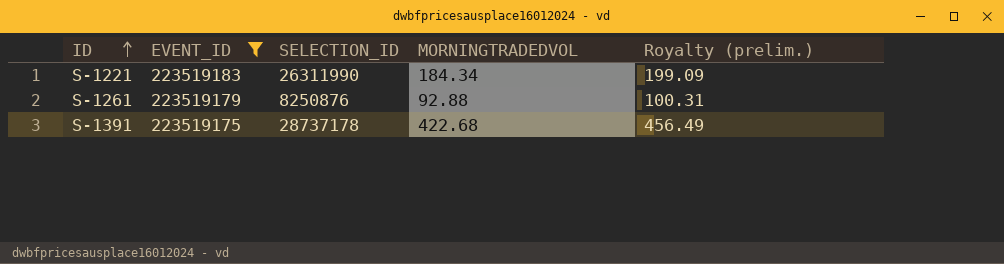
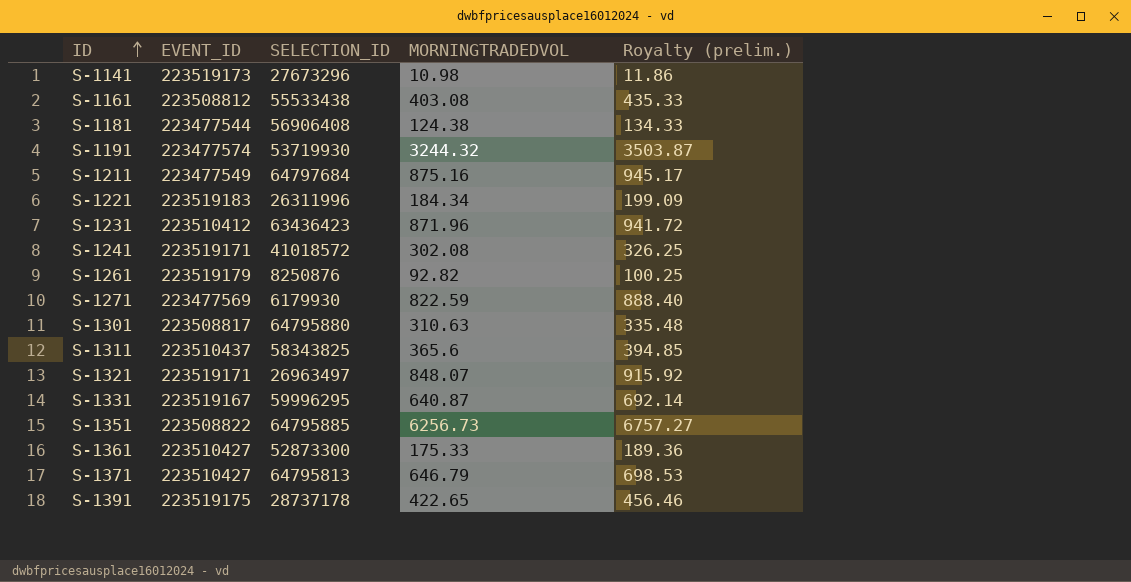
filter: EVENT_ID >= 223519175 -> none
S-1221 | SELECTION_ID: 26311990 -> 26311996
S-1261 | MORNINGTRADEDVOL: 92.88 -> 92.82
S-1261 | Royalty (prelim.): 100.31 -> 100.25
S-1391 | MORNINGTRADEDVOL: 422.68 -> 422.65
S-1391 | Royalty (prelim.): 456.49 -> 456.46

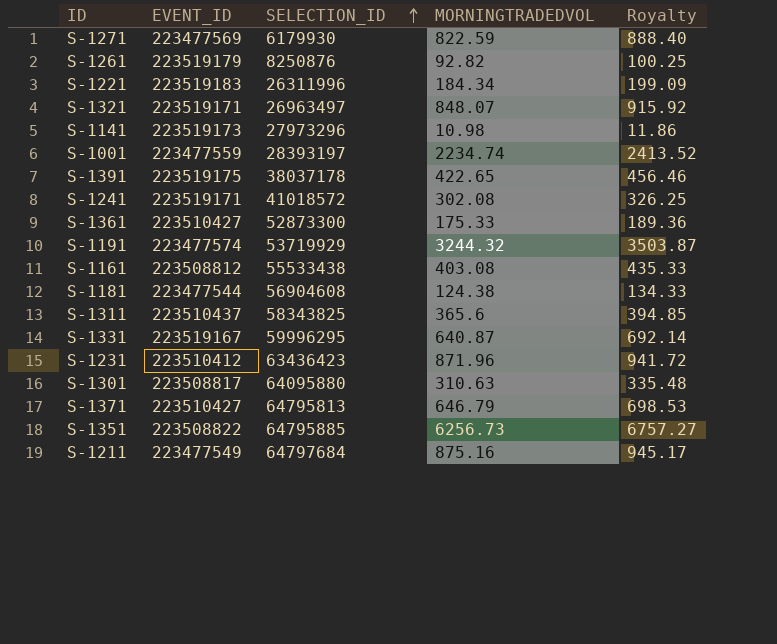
row order: ID ascending -> SELECTION_ID ascending
column name: Royalty (prelim.) -> Royalty
S-1141 | SELECTION_ID: 27673296 -> 27973296
row S-1001: none -> 223477559 | 28393197 | 2234.74 | 2413.52
S-1391 | SELECTION_ID: 28737178 -> 38037178
S-1191 | SELECTION_ID: 53719930 -> 53719929
S-1181 | SELECTION_ID: 56906408 -> 56904608
S-1301 | SELECTION_ID: 64795880 -> 64095880

